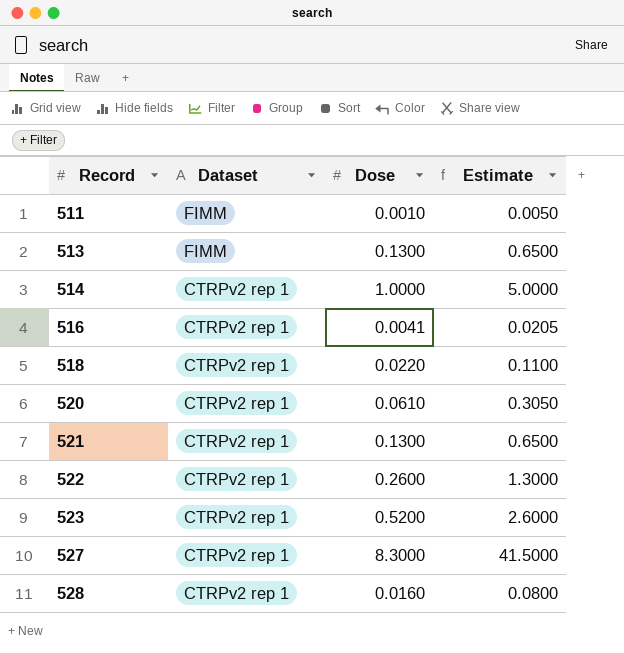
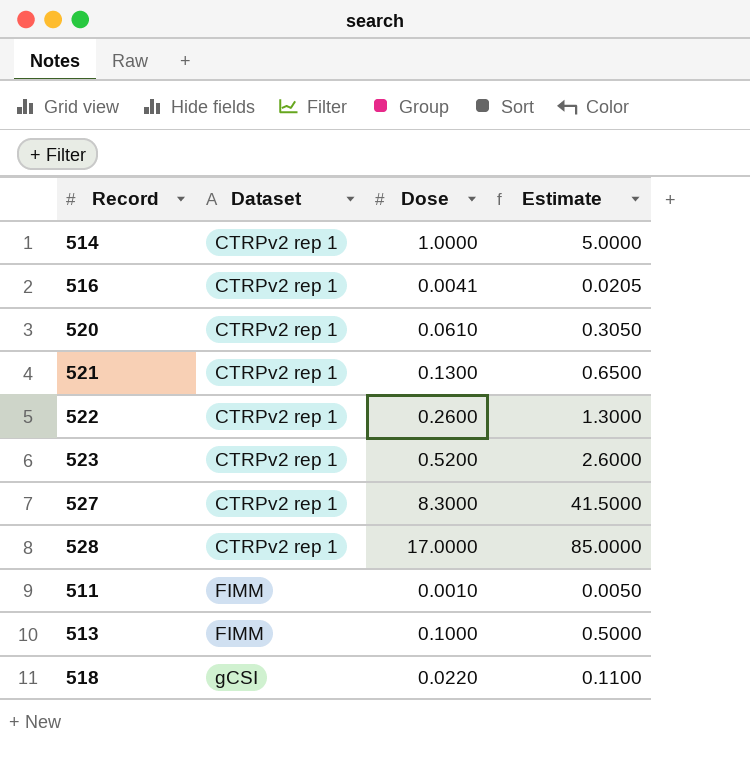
row order: Record ascending -> Dataset ascending
528 | Dose: 0.0160 -> 17.0000
528 | Estimate: 0.0800 -> 85.0000
513 | Dose: 0.1300 -> 0.1000
513 | Estimate: 0.6500 -> 0.5000
518 | Dataset: CTRPv2 rep 1 -> gCSI

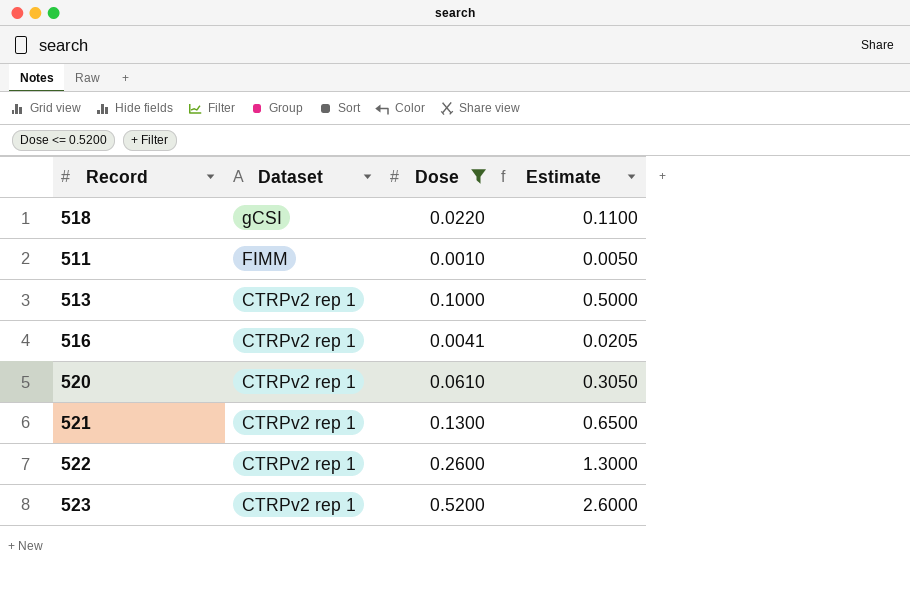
filter: none -> Dose <= 0.5200
row order: Dataset ascending -> Dataset descending
513 | Dataset: FIMM -> CTRPv2 rep 1

